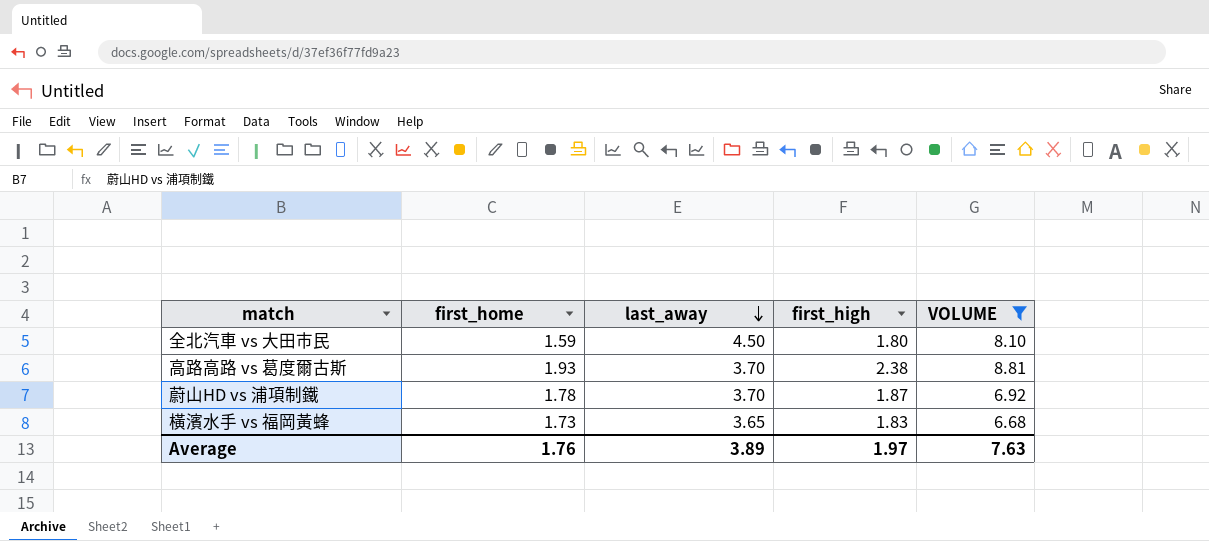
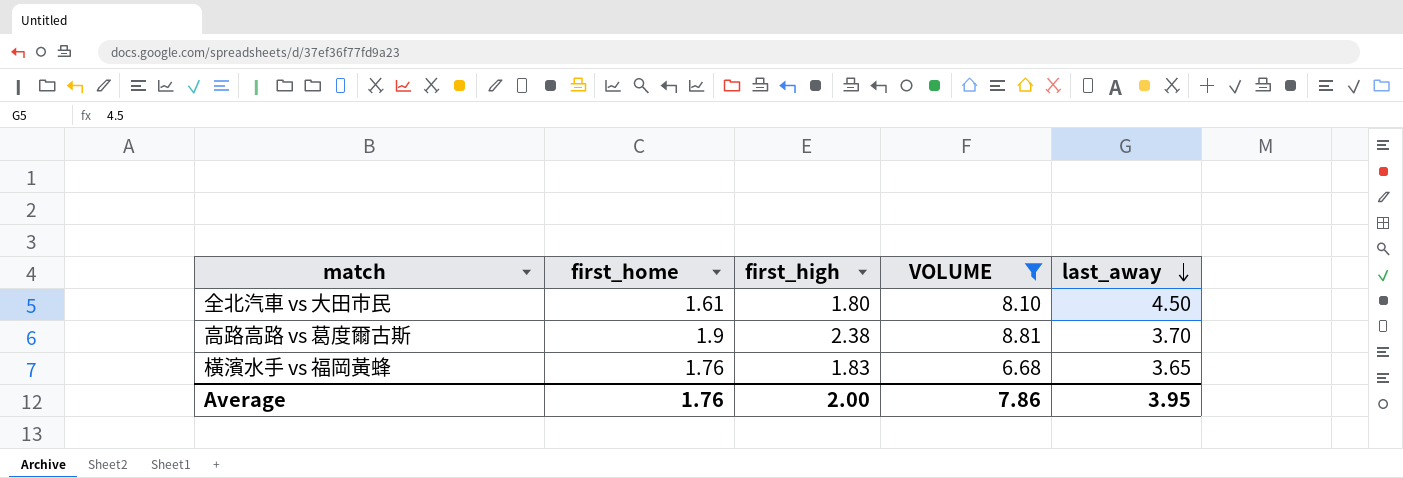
column last_away | position: 3 -> 5
row 蔚山HD vs 浦項制鐵: 1.78 | 3.70 | 1.87 | 6.92 -> none
全北汽車 vs 大田市民 | first_home: 1.59 -> 1.61
高路高路 vs 葛度爾古斯 | first_home: 1.93 -> 1.9
橫濱水手 vs 福岡黃蜂 | first_home: 1.73 -> 1.76
Average | first_high: 1.97 -> 2.00
Average | VOLUME: 7.63 -> 7.86
Average | last_away: 3.89 -> 3.95

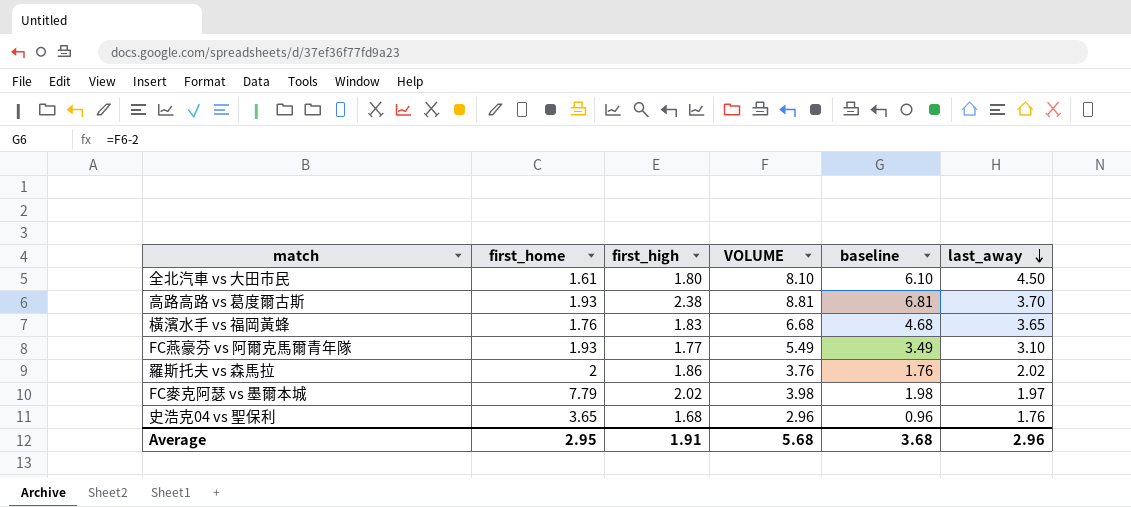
filter: VOLUME >= 6.68 -> none
column baseline | formula: none -> [VOLUME] - 2
高路高路 vs 葛度爾古斯 | first_home: 1.9 -> 1.93
Average | first_home: 1.76 -> 2.95
Average | first_high: 2.00 -> 1.91
Average | VOLUME: 7.86 -> 5.68
Average | last_away: 3.95 -> 2.96

